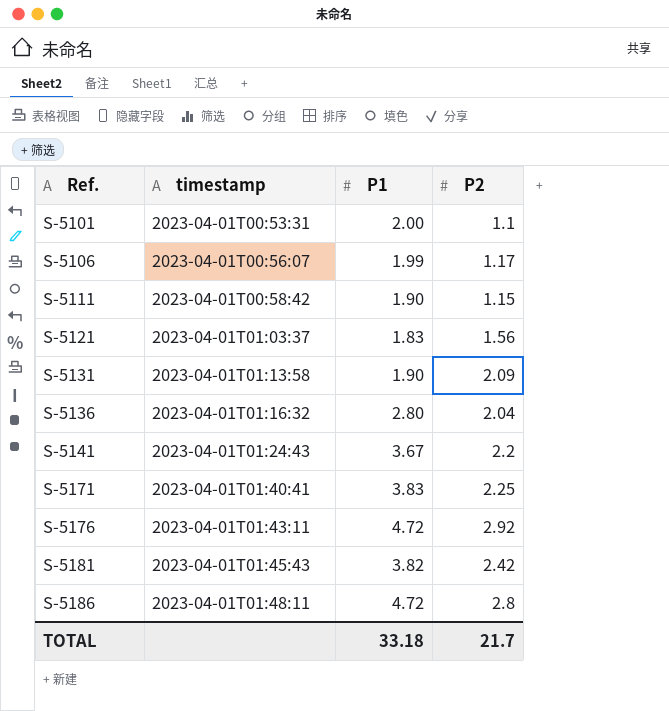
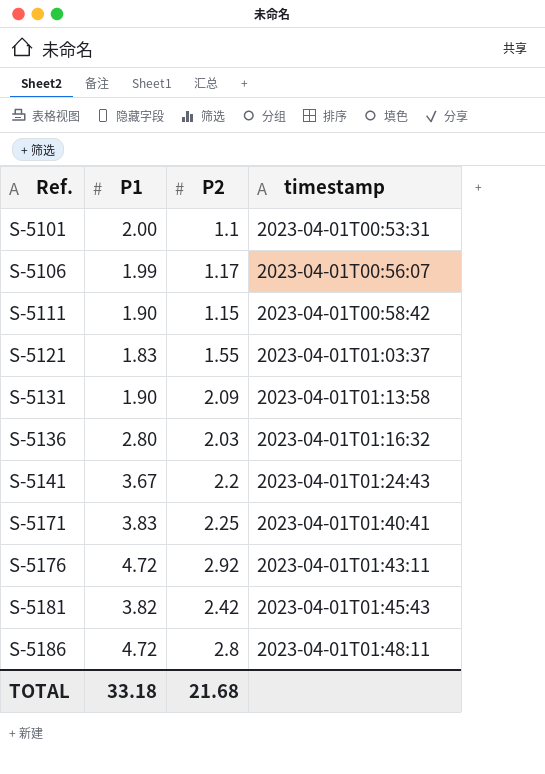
column timestamp | position: 2 -> 4
S-5121 | P2: 1.56 -> 1.55
S-5136 | P2: 2.04 -> 2.03
TOTAL | P2: 21.7 -> 21.68

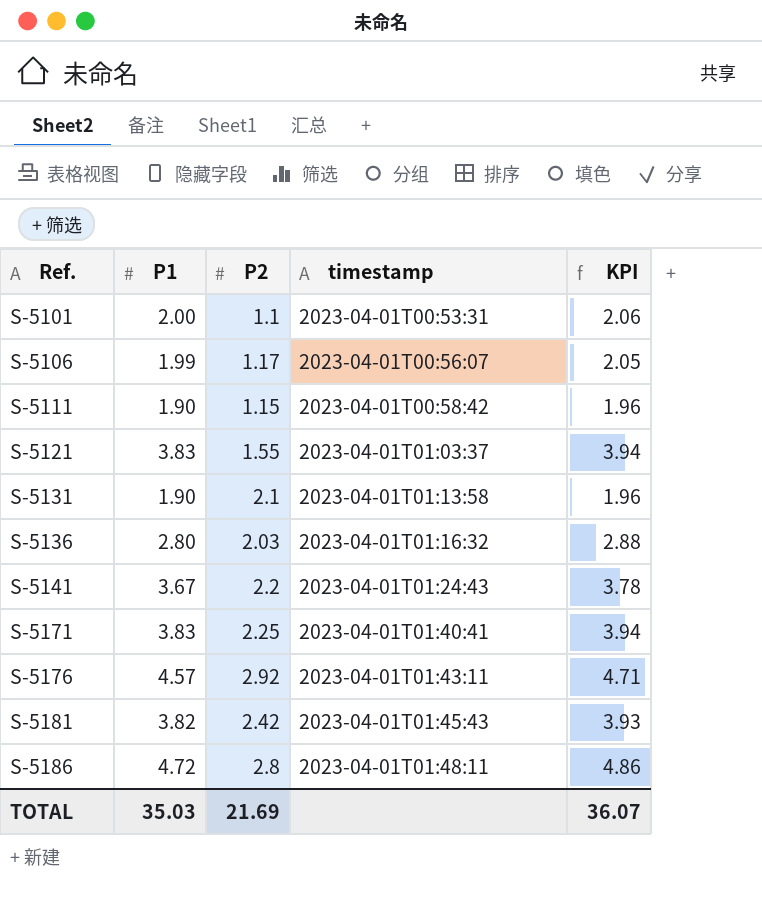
column KPI | formula: none -> [P1] * 1.03
S-5121 | P1: 1.83 -> 3.83
S-5131 | P2: 2.09 -> 2.1
S-5176 | P1: 4.72 -> 4.57
TOTAL | P1: 33.18 -> 35.03
TOTAL | P2: 21.68 -> 21.69

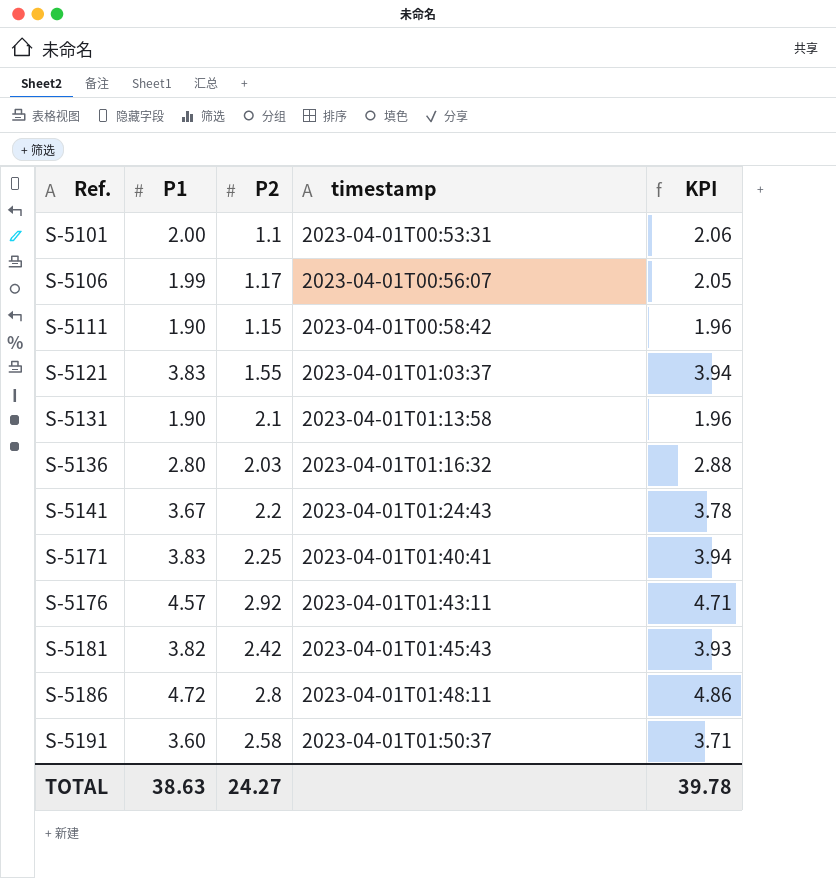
row S-5191: none -> 3.60 | 2.58 | 2023-04-01T01:50:37 | 3.71
TOTAL | P1: 35.03 -> 38.63
TOTAL | P2: 21.69 -> 24.27
TOTAL | KPI: 36.07 -> 39.78

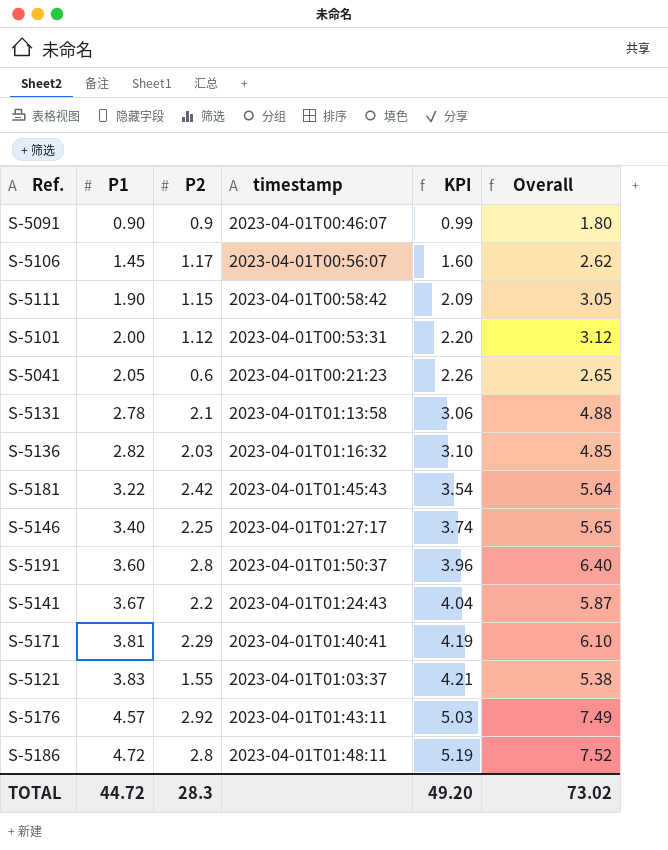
row order: Ref. ascending -> P1 ascending
column KPI | formula: [P1] * 1.03 -> [P1] * 1.1
column Overall | formula: none -> [P1] + [P2]
row S-5091: none -> 0.90 | 0.9 | 2023-04-01T00:46:07 | 0.99 | 1.80
S-5106 | P1: 1.99 -> 1.45
S-5101 | P2: 1.1 -> 1.12
row S-5041: none -> 2.05 | 0.6 | 2023-04-01T00:21:23 | 2.26 | 2.65
S-5131 | P1: 1.90 -> 2.78
S-5136 | P1: 2.80 -> 2.82
S-5181 | P1: 3.82 -> 3.22
row S-5146: none -> 3.40 | 2.25 | 2023-04-01T01:27:17 | 3.74 | 5.65
S-5191 | P2: 2.58 -> 2.8
S-5171 | P1: 3.83 -> 3.81
S-5171 | P2: 2.25 -> 2.29
TOTAL | P1: 38.63 -> 44.72
TOTAL | P2: 24.27 -> 28.3
TOTAL | KPI: 39.78 -> 49.20

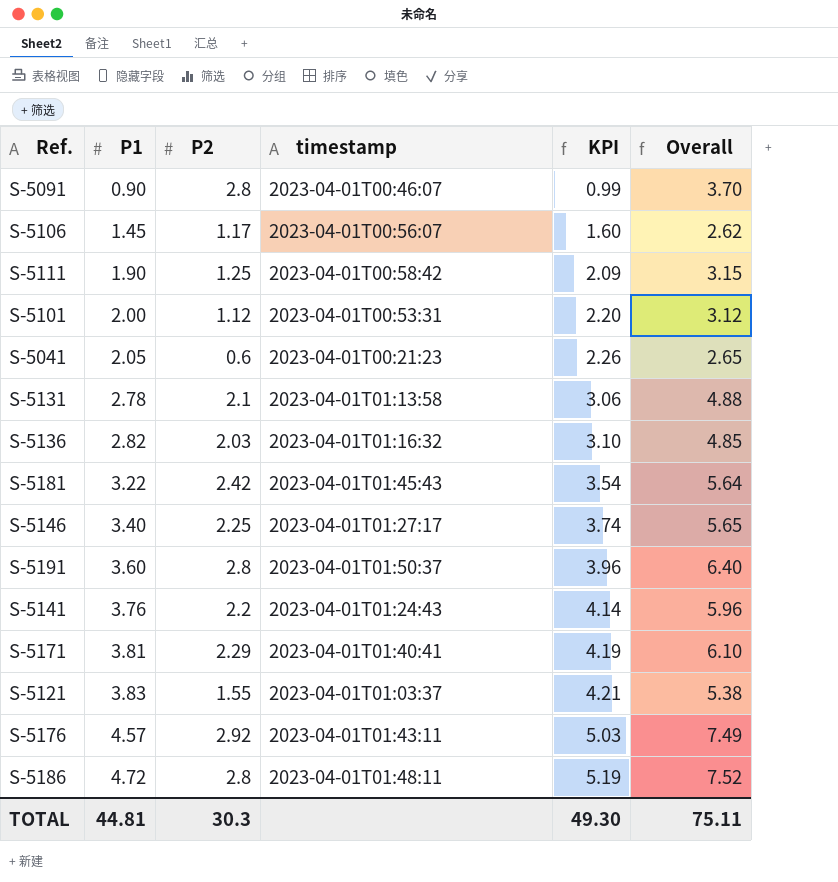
S-5091 | P2: 0.9 -> 2.8
S-5091 | Overall: 1.80 -> 3.70
S-5111 | P2: 1.15 -> 1.25
S-5111 | Overall: 3.05 -> 3.15
S-5141 | P1: 3.67 -> 3.76
S-5141 | KPI: 4.04 -> 4.14
S-5141 | Overall: 5.87 -> 5.96
TOTAL | P1: 44.72 -> 44.81
TOTAL | P2: 28.3 -> 30.3
TOTAL | KPI: 49.20 -> 49.30
TOTAL | Overall: 73.02 -> 75.11

